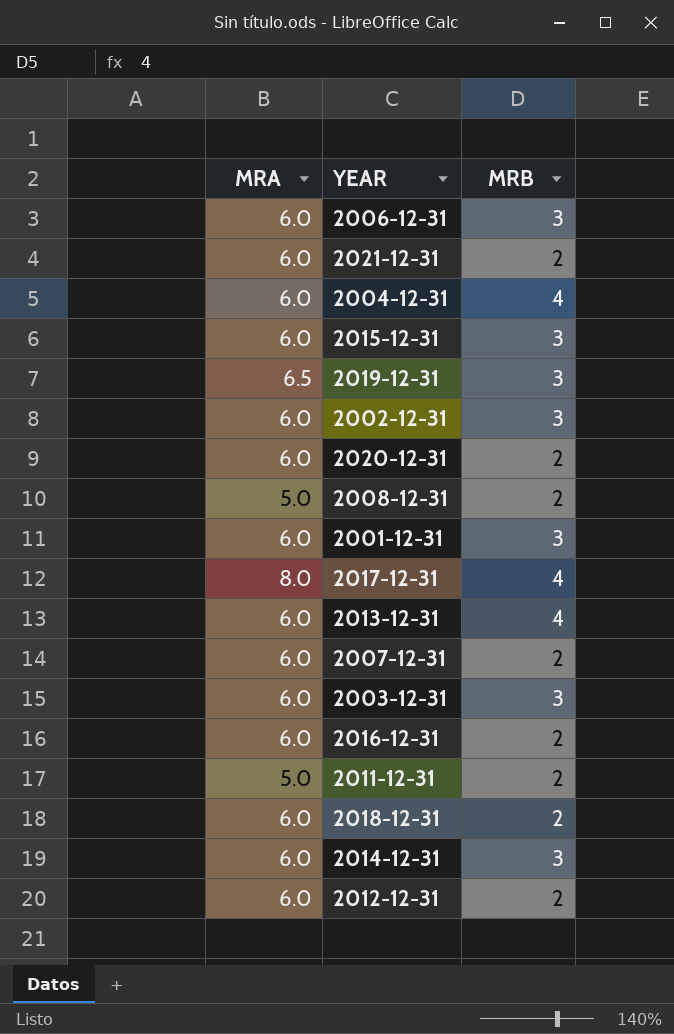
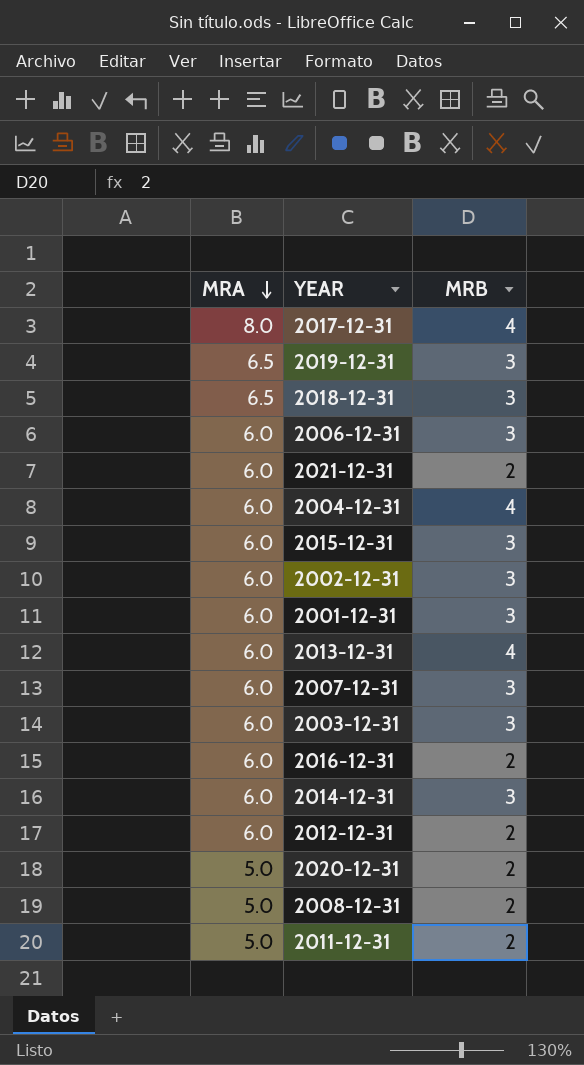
row order: none -> MRA descending
2018-12-31 | MRA: 6.0 -> 6.5
2018-12-31 | MRB: 2 -> 3
2007-12-31 | MRB: 2 -> 3
2020-12-31 | MRA: 6.0 -> 5.0

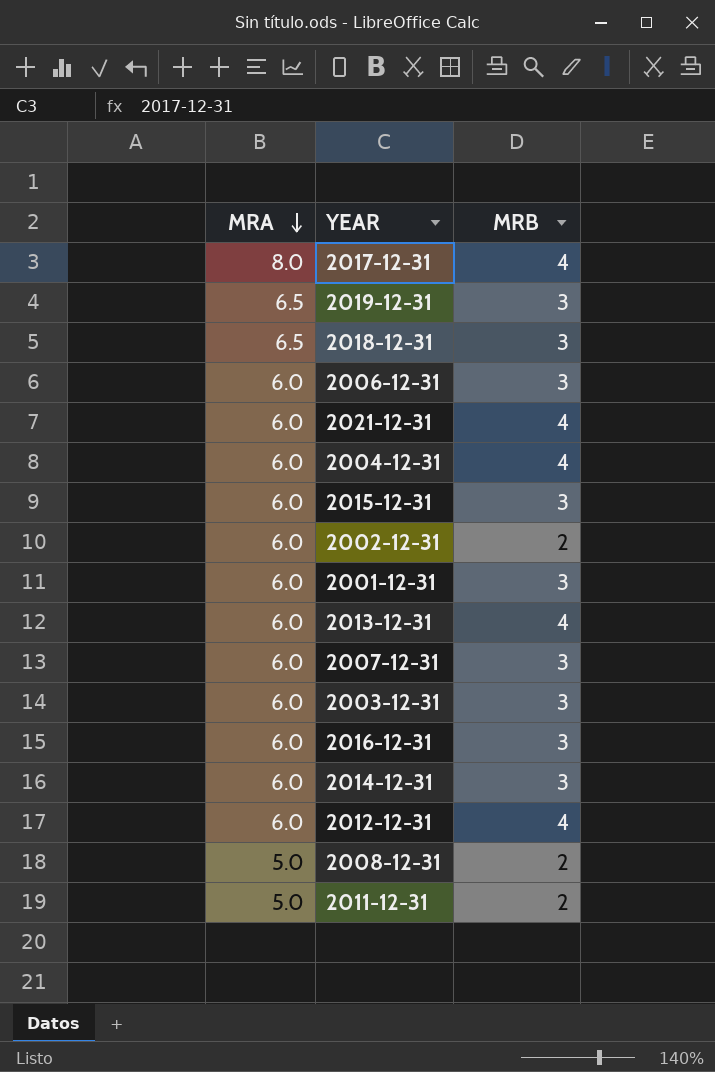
row 2020-12-31: 5.0 | 2 -> none
2021-12-31 | MRB: 2 -> 4
2002-12-31 | MRB: 3 -> 2
2016-12-31 | MRB: 2 -> 3
2012-12-31 | MRB: 2 -> 4

